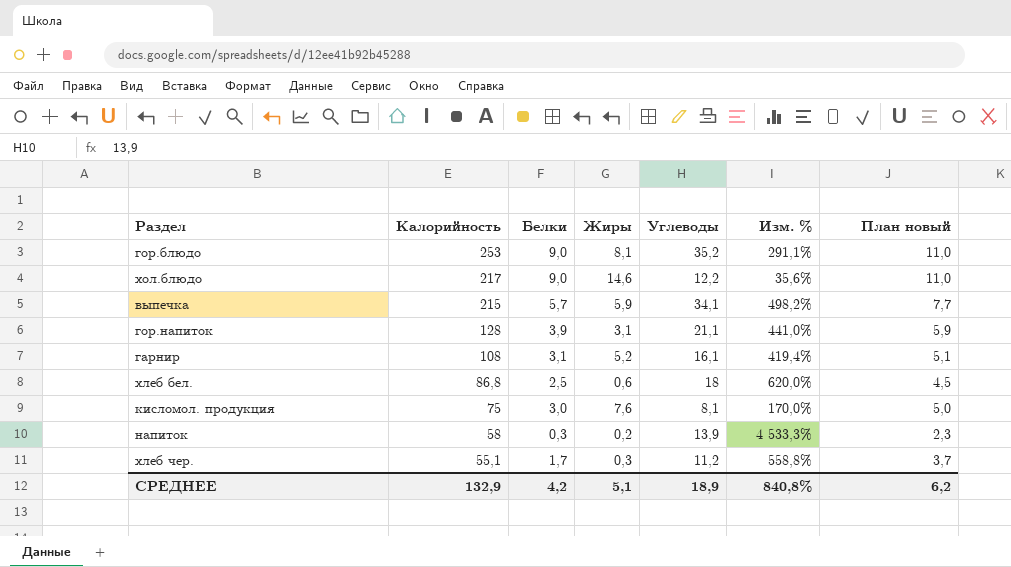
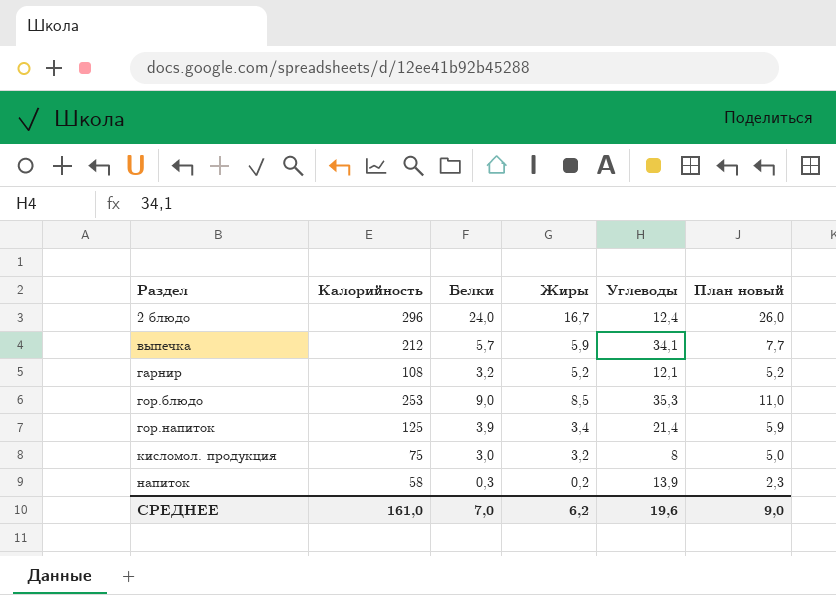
row order: Калорийность descending -> Раздел ascending
column Изм. % | formula: ([Углеводы] - [Белки]) / [Белки] -> none
row хол.блюдо: 217 | 9,0 | 14,6 | 12,2 | 35,6% | 11,0 -> none
row хлеб бел.: 86,8 | 2,5 | 0,6 | 18 | 620,0% | 4,5 -> none
row хлеб чер.: 55,1 | 1,7 | 0,3 | 11,2 | 558,8% | 3,7 -> none
row 2 блюдо: none -> 296 | 24,0 | 16,7 | 12,4 | 26,0
выпечка | Калорийность: 215 -> 212
гарнир | Белки: 3,1 -> 3,2
гарнир | Углеводы: 16,1 -> 12,1
гарнир | План новый: 5,1 -> 5,2
гор.блюдо | Жиры: 8,1 -> 8,5
гор.блюдо | Углеводы: 35,2 -> 35,3
гор.напиток | Калорийность: 128 -> 125
гор.напиток | Жиры: 3,1 -> 3,4
гор.напиток | Углеводы: 21,1 -> 21,4
кисломол. продукция | Жиры: 7,6 -> 3,2
кисломол. продукция | Углеводы: 8,1 -> 8
СРЕДНЕЕ | Калорийность: 132,9 -> 161,0
СРЕДНЕЕ | Белки: 4,2 -> 7,0
СРЕДНЕЕ | Жиры: 5,1 -> 6,2
СРЕДНЕЕ | Углеводы: 18,9 -> 19,6
СРЕДНЕЕ | План новый: 6,2 -> 9,0

